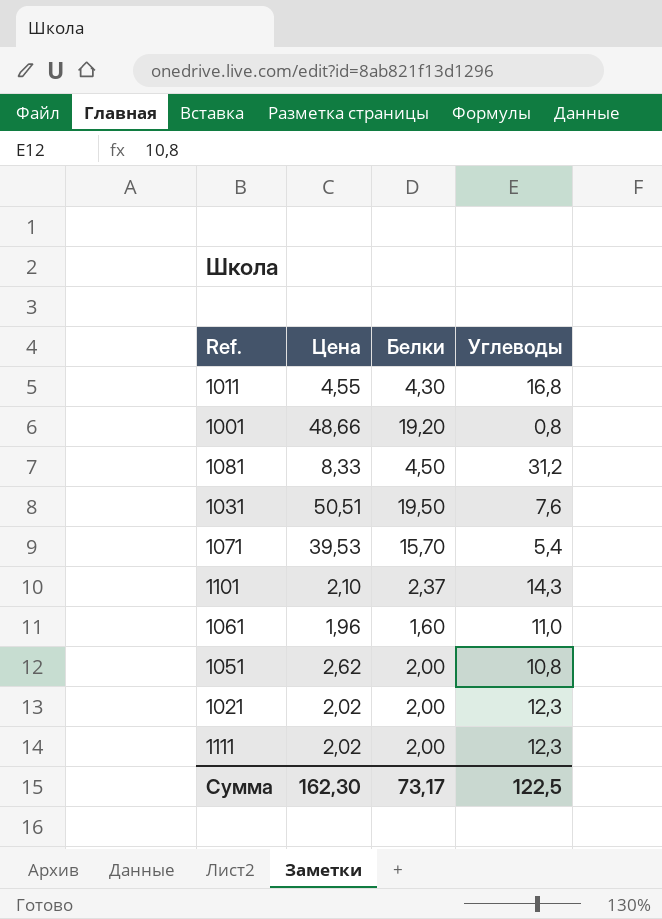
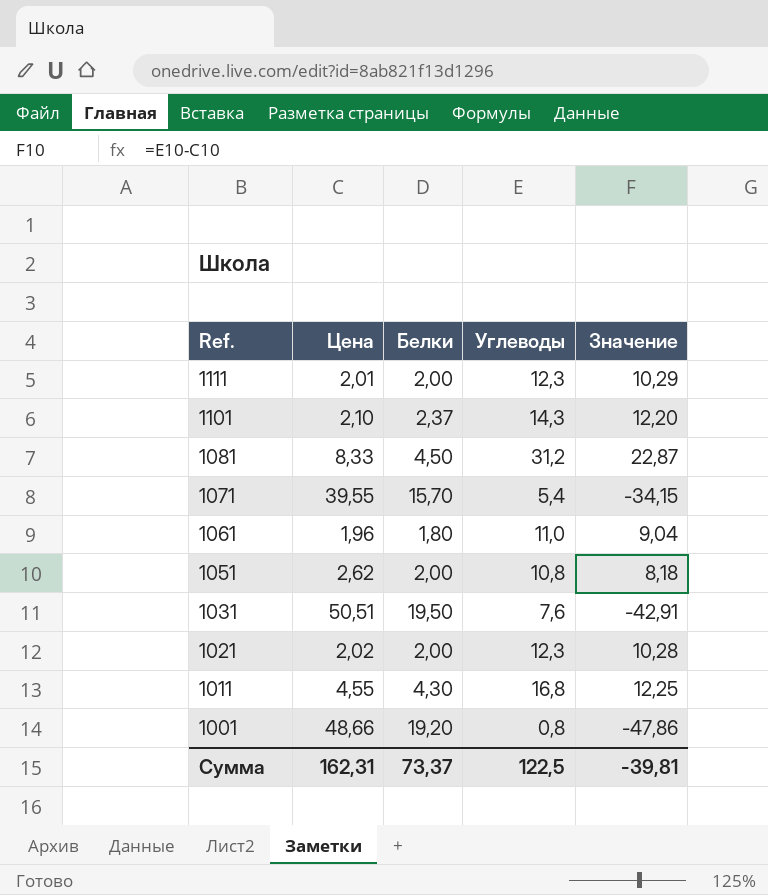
row order: none -> Ref. descending
column Значение | formula: none -> [Углеводы] - [Цена]
1111 | Цена: 2,02 -> 2,01
1071 | Цена: 39,53 -> 39,55
1061 | Белки: 1,60 -> 1,80
Сумма | Цена: 162,30 -> 162,31
Сумма | Белки: 73,17 -> 73,37

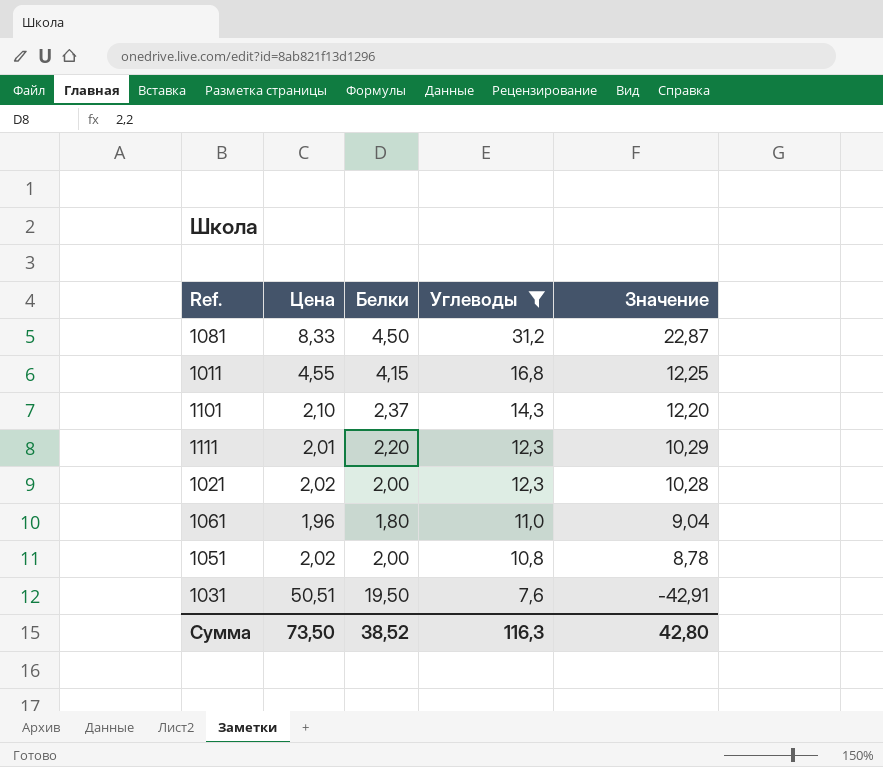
filter: none -> Углеводы >= 7,6
row order: Ref. descending -> Углеводы descending
1011 | Белки: 4,30 -> 4,15
1111 | Белки: 2,00 -> 2,20
1051 | Цена: 2,62 -> 2,02
1051 | Значение: 8,18 -> 8,78
Сумма | Цена: 162,31 -> 73,50
Сумма | Белки: 73,37 -> 38,52
Сумма | Углеводы: 122,5 -> 116,3
Сумма | Значение: -39,81 -> 42,80

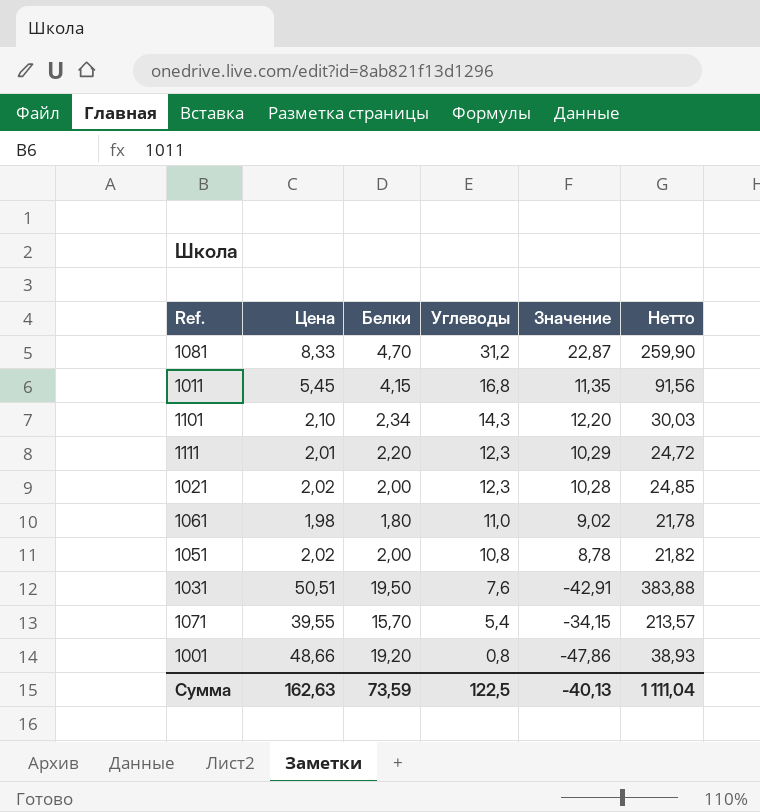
filter: Углеводы >= 7,6 -> none
column Нетто | formula: none -> [Цена] * [Углеводы]
1081 | Белки: 4,50 -> 4,70
1011 | Цена: 4,55 -> 5,45
1011 | Значение: 12,25 -> 11,35
1101 | Белки: 2,37 -> 2,34
1061 | Цена: 1,96 -> 1,98
1061 | Значение: 9,04 -> 9,02
Сумма | Цена: 73,50 -> 162,63
Сумма | Белки: 38,52 -> 73,59
Сумма | Углеводы: 116,3 -> 122,5
Сумма | Значение: 42,80 -> -40,13

